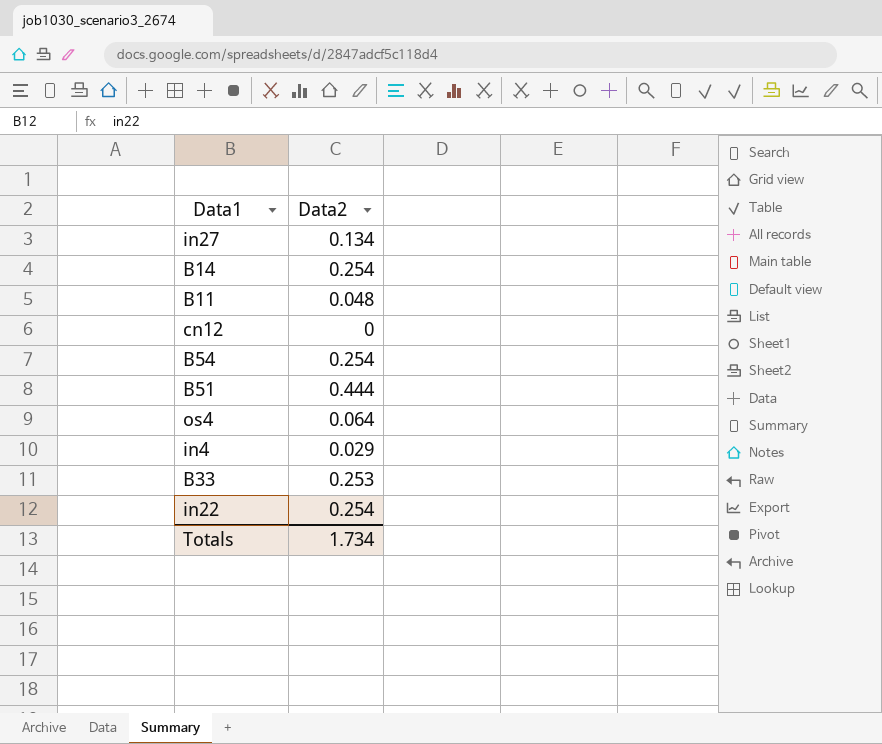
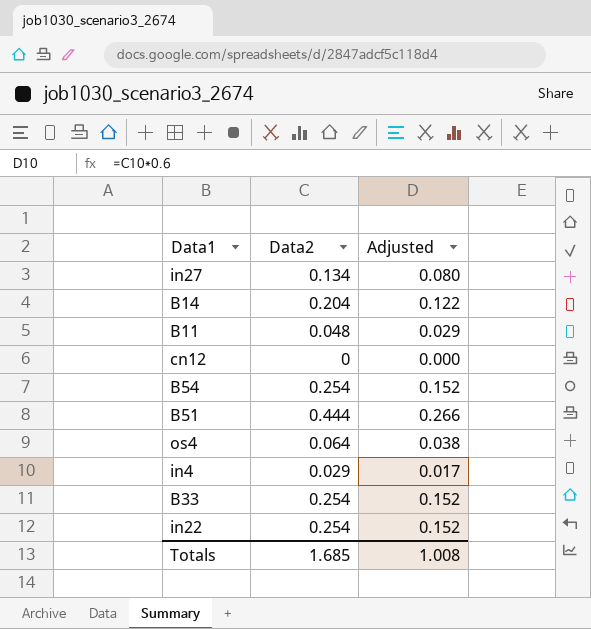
column Adjusted | formula: none -> [Data2] * 0.6
B14 | Data2: 0.254 -> 0.204
B33 | Data2: 0.253 -> 0.254
Totals | Data2: 1.734 -> 1.685

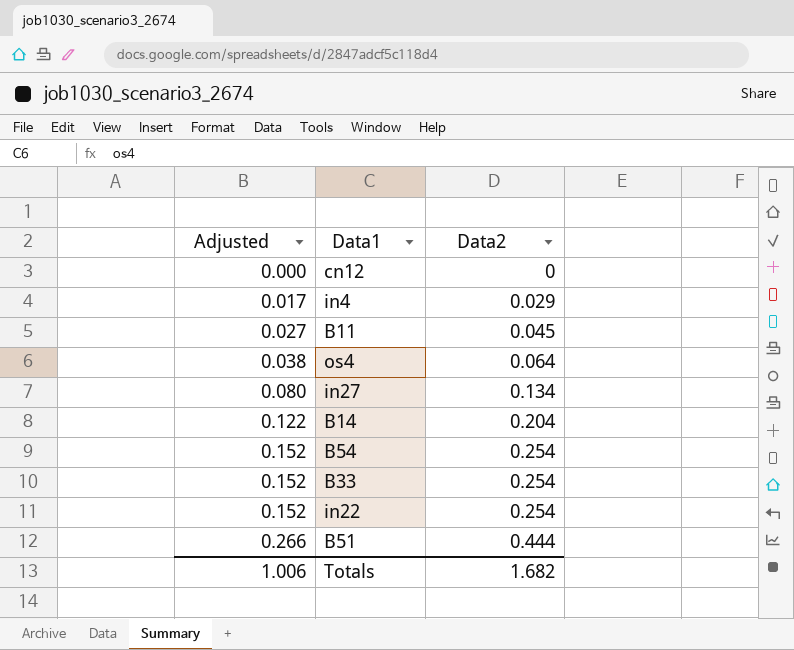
row order: none -> Adjusted ascending
column Adjusted | position: 3 -> 1
B11 | Adjusted: 0.029 -> 0.027
B11 | Data2: 0.048 -> 0.045
Totals | Adjusted: 1.008 -> 1.006
Totals | Data2: 1.685 -> 1.682

